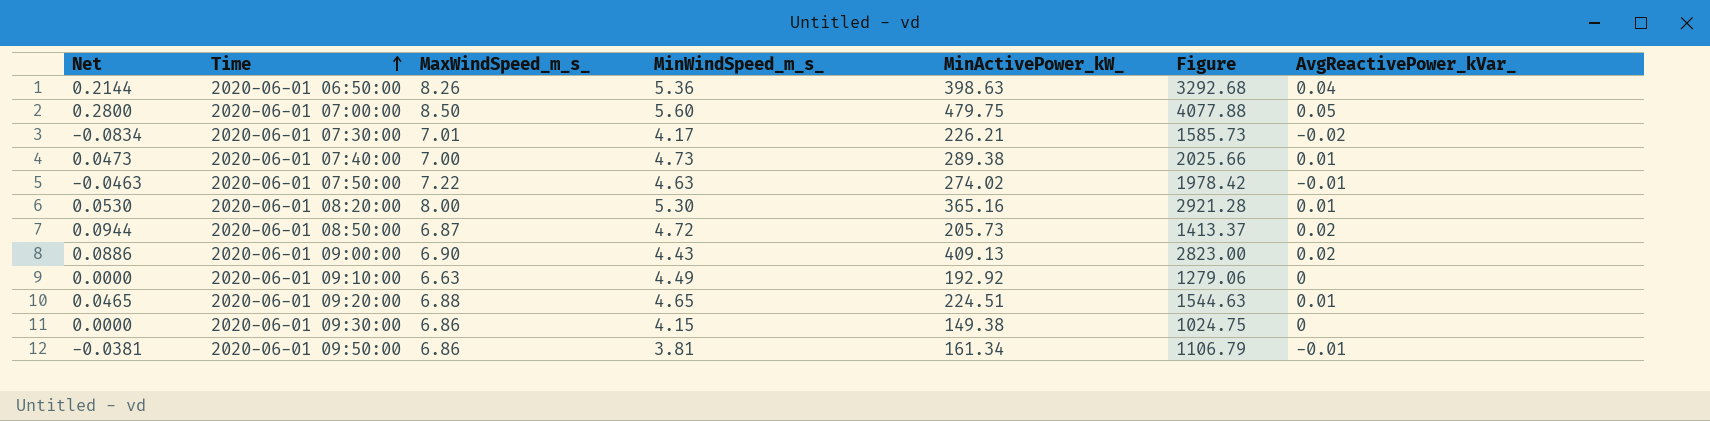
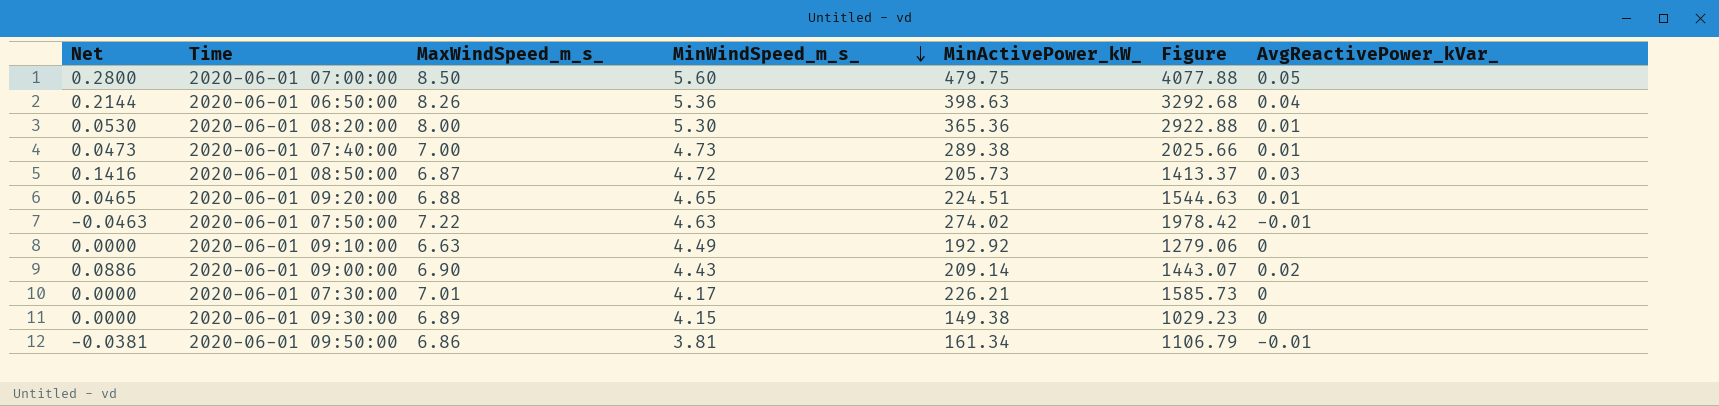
row order: Time ascending -> MinWindSpeed_m_s_ descending
2020-06-01 08:20:00 | MinActivePower_kW_: 365.16 -> 365.36
2020-06-01 08:20:00 | Figure: 2921.28 -> 2922.88
2020-06-01 08:50:00 | Net: 0.0944 -> 0.1416
2020-06-01 08:50:00 | AvgReactivePower_kVar_: 0.02 -> 0.03
2020-06-01 09:00:00 | MinActivePower_kW_: 409.13 -> 209.14
2020-06-01 09:00:00 | Figure: 2823.00 -> 1443.07
2020-06-01 07:30:00 | Net: -0.0834 -> 0.0000
2020-06-01 07:30:00 | AvgReactivePower_kVar_: -0.02 -> 0
2020-06-01 09:30:00 | MaxWindSpeed_m_s_: 6.86 -> 6.89
2020-06-01 09:30:00 | Figure: 1024.75 -> 1029.23

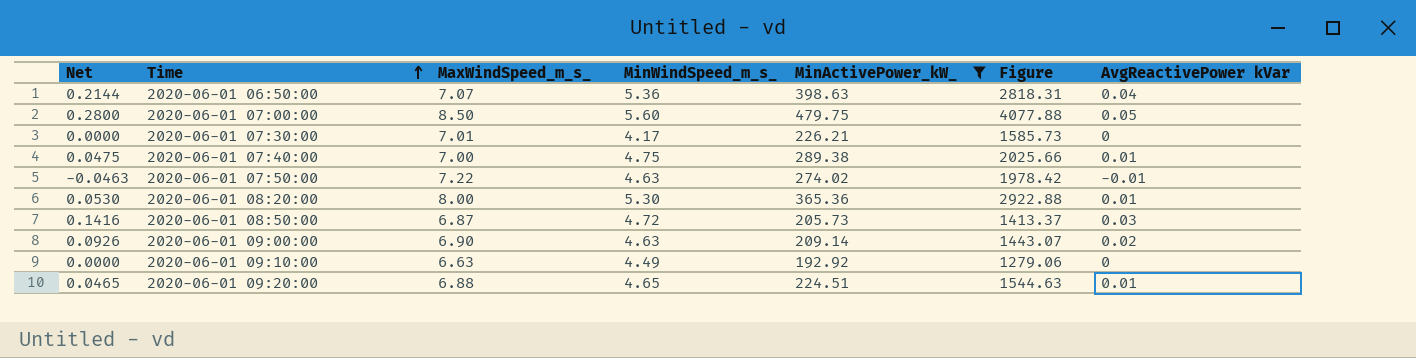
filter: none -> MinActivePower_kW_ >= 192.92
row order: MinWindSpeed_m_s_ descending -> Time ascending
column name: AvgReactivePower_kVar_ -> AvgReactivePower kVar
2020-06-01 06:50:00 | MaxWindSpeed_m_s_: 8.26 -> 7.07
2020-06-01 06:50:00 | Figure: 3292.68 -> 2818.31
2020-06-01 07:40:00 | Net: 0.0473 -> 0.0475
2020-06-01 07:40:00 | MinWindSpeed_m_s_: 4.73 -> 4.75
2020-06-01 09:00:00 | Net: 0.0886 -> 0.0926
2020-06-01 09:00:00 | MinWindSpeed_m_s_: 4.43 -> 4.63

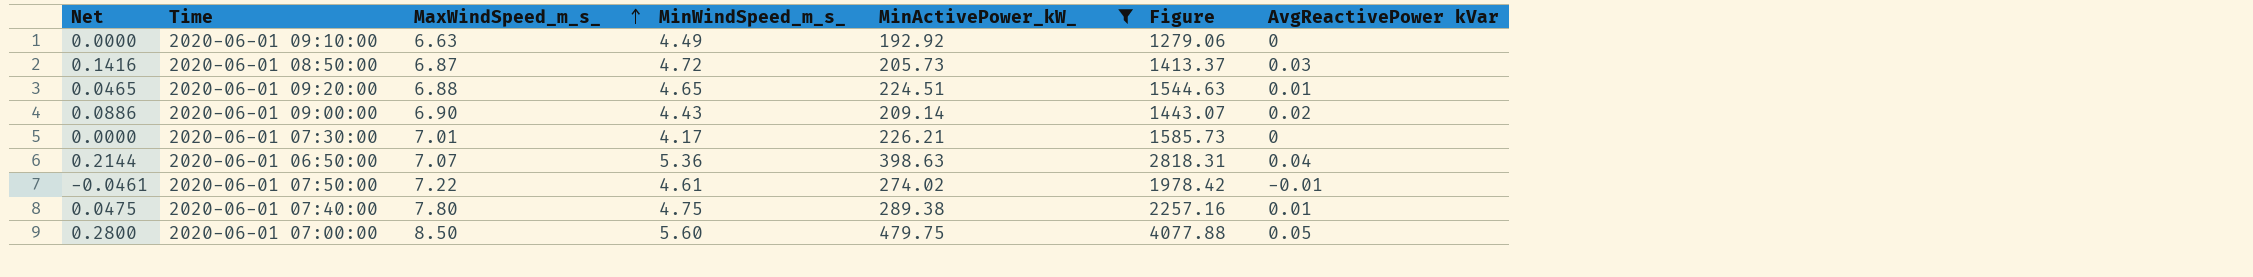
row order: Time ascending -> MaxWindSpeed_m_s_ ascending
row 2020-06-01 08:20:00: 0.0530 | 8.00 | 5.30 | 365.36 | 2922.88 | 0.01 -> none
2020-06-01 09:00:00 | Net: 0.0926 -> 0.0886
2020-06-01 09:00:00 | MinWindSpeed_m_s_: 4.63 -> 4.43
2020-06-01 07:50:00 | Net: -0.0463 -> -0.0461
2020-06-01 07:50:00 | MinWindSpeed_m_s_: 4.63 -> 4.61
2020-06-01 07:40:00 | MaxWindSpeed_m_s_: 7.00 -> 7.80
2020-06-01 07:40:00 | Figure: 2025.66 -> 2257.16

